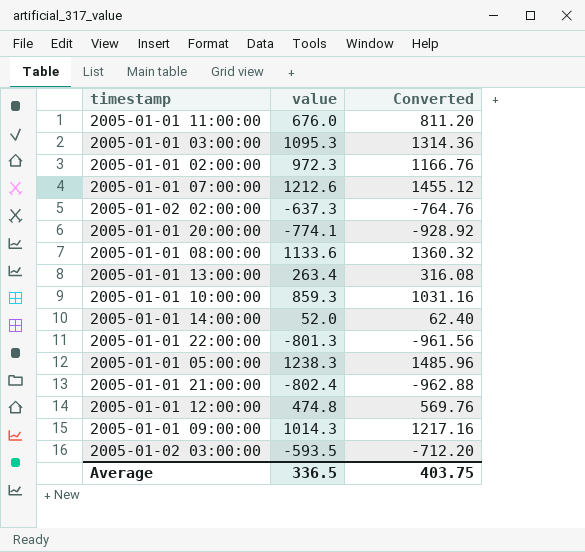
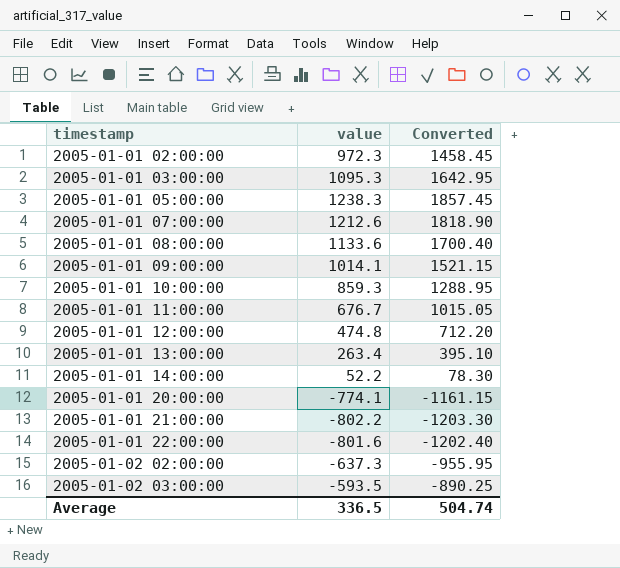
row order: none -> timestamp ascending
column Converted | formula: [value] * 1.2 -> [value] * 1.5
2005-01-01 09:00:00 | value: 1014.3 -> 1014.1
2005-01-01 11:00:00 | value: 676.0 -> 676.7
2005-01-01 14:00:00 | value: 52.0 -> 52.2
2005-01-01 21:00:00 | value: -802.4 -> -802.2
2005-01-01 22:00:00 | value: -801.3 -> -801.6
Average | Converted: 403.75 -> 504.74

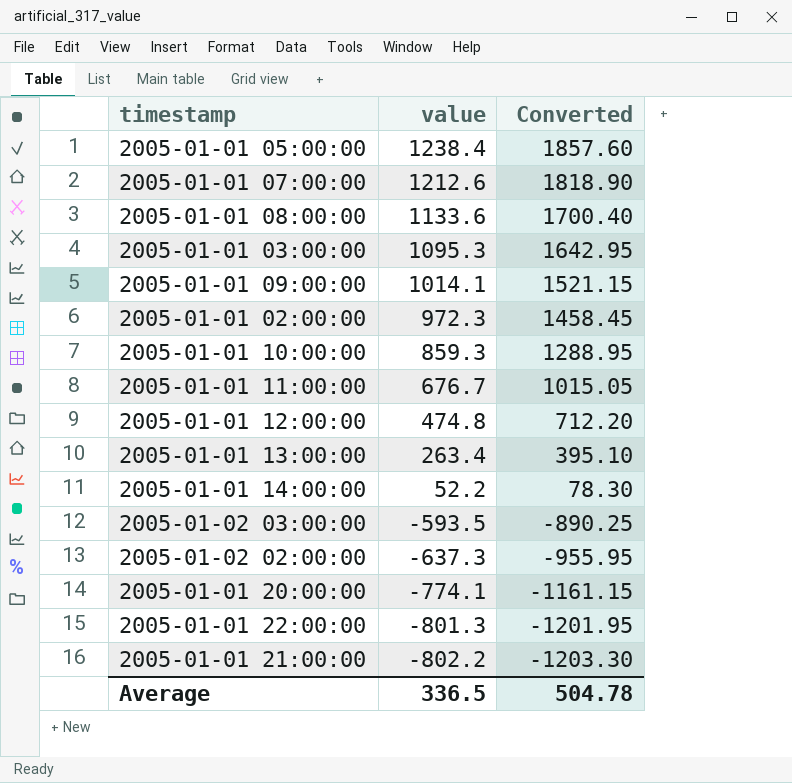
row order: timestamp ascending -> value descending
2005-01-01 05:00:00 | value: 1238.3 -> 1238.4
2005-01-01 05:00:00 | Converted: 1857.45 -> 1857.60
2005-01-01 22:00:00 | value: -801.6 -> -801.3
2005-01-01 22:00:00 | Converted: -1202.40 -> -1201.95
Average | Converted: 504.74 -> 504.78

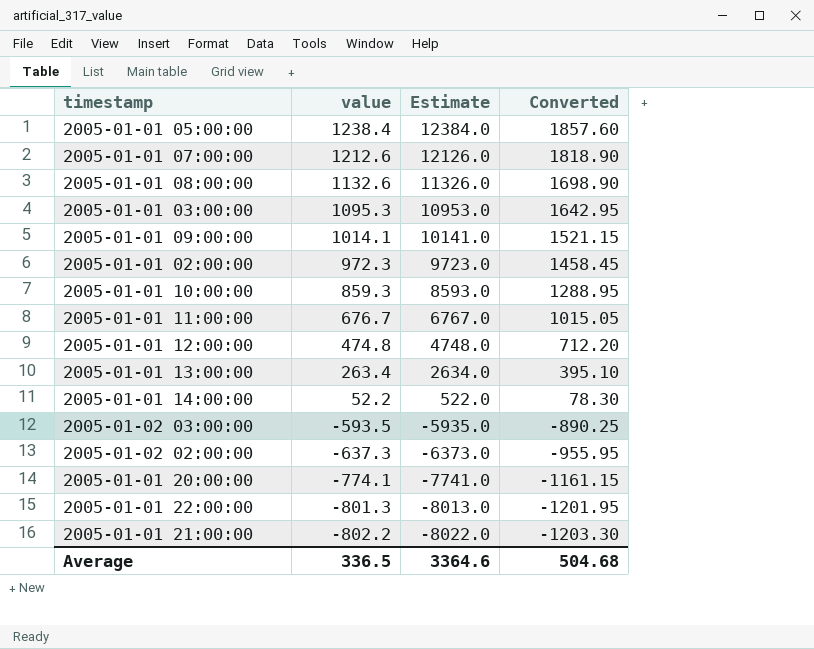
column Estimate | formula: none -> [value] * 10
2005-01-01 08:00:00 | value: 1133.6 -> 1132.6
2005-01-01 08:00:00 | Converted: 1700.40 -> 1698.90
Average | Converted: 504.78 -> 504.68

